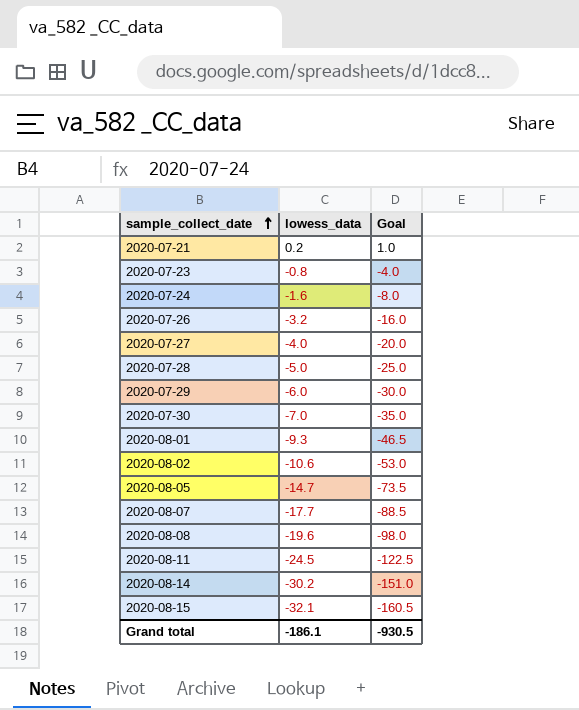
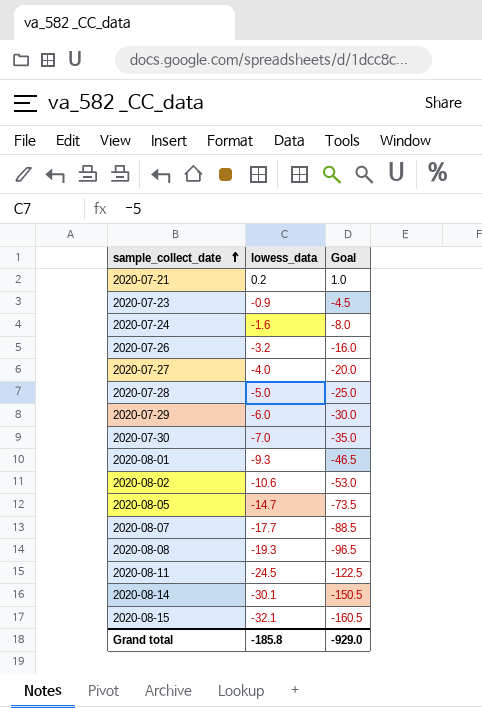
2020-07-23 | lowess_data: -0.8 -> -0.9
2020-07-23 | Goal: -4.0 -> -4.5
2020-08-08 | lowess_data: -19.6 -> -19.3
2020-08-08 | Goal: -98.0 -> -96.5
2020-08-14 | lowess_data: -30.2 -> -30.1
2020-08-14 | Goal: -151.0 -> -150.5
Grand total | lowess_data: -186.1 -> -185.8
Grand total | Goal: -930.5 -> -929.0

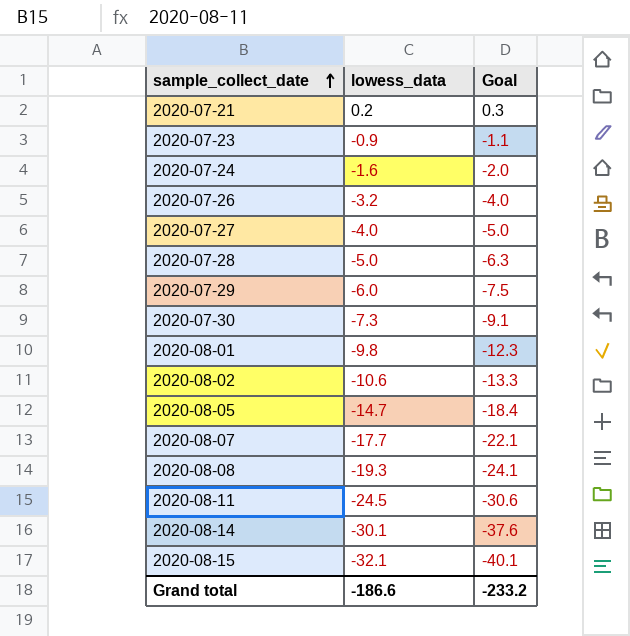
column Goal | formula: [lowess_data] * 5 -> [lowess_data] * 1.25
2020-07-30 | lowess_data: -7.0 -> -7.3
2020-08-01 | lowess_data: -9.3 -> -9.8
Grand total | lowess_data: -185.8 -> -186.6
Grand total | Goal: -929.0 -> -233.2

